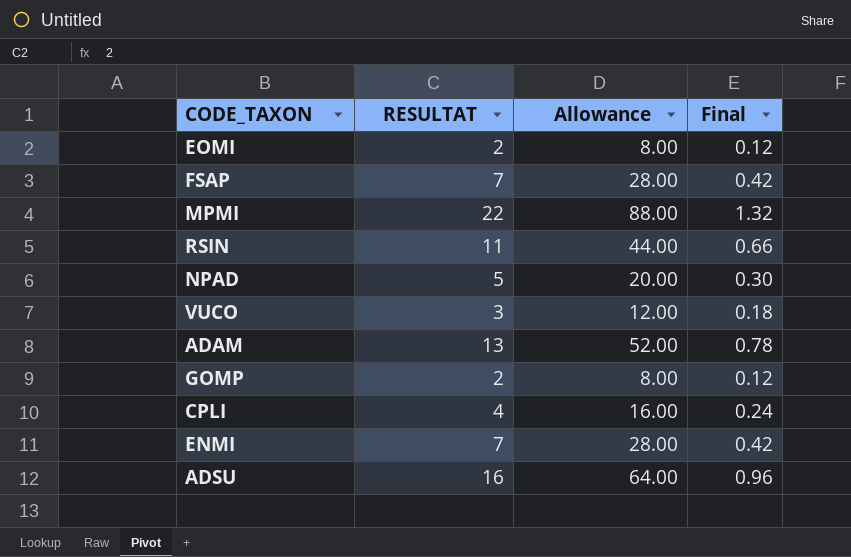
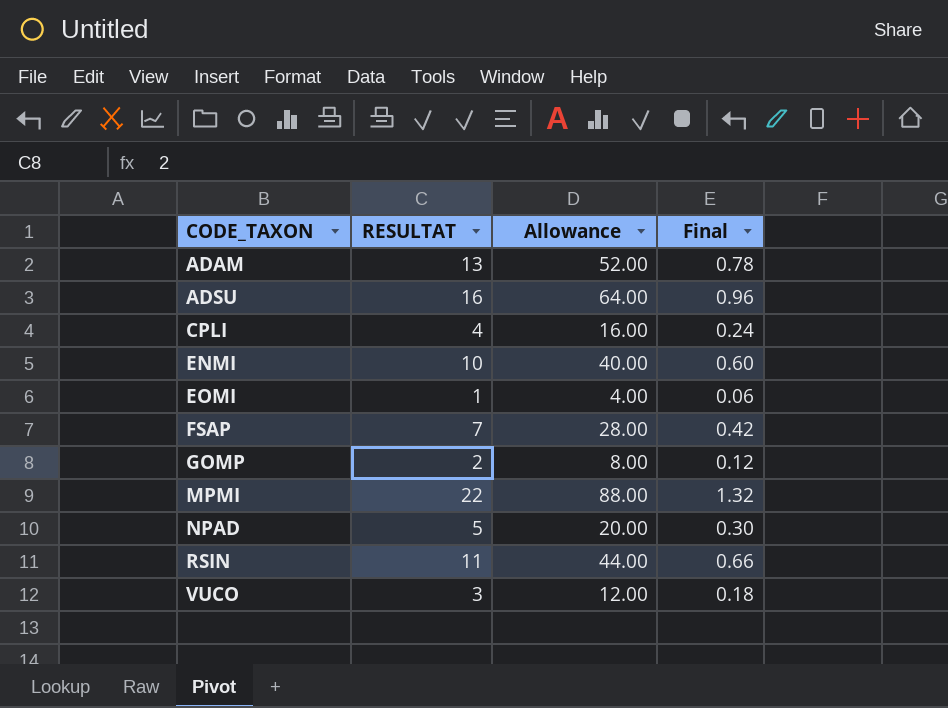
row order: none -> CODE_TAXON ascending
ENMI | RESULTAT: 7 -> 10
ENMI | Allowance: 28.00 -> 40.00
ENMI | Final: 0.42 -> 0.60
EOMI | RESULTAT: 2 -> 1
EOMI | Allowance: 8.00 -> 4.00
EOMI | Final: 0.12 -> 0.06

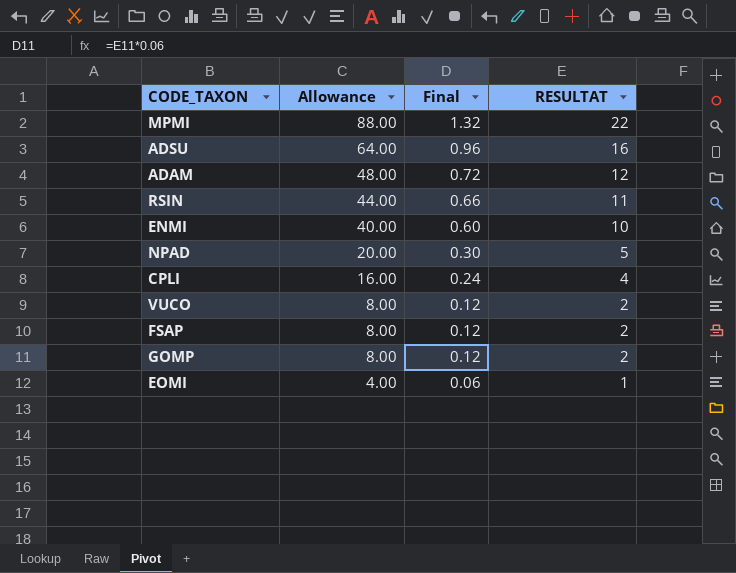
row order: CODE_TAXON ascending -> Allowance descending
column RESULTAT | position: 2 -> 4
ADAM | Allowance: 52.00 -> 48.00
ADAM | Final: 0.78 -> 0.72
ADAM | RESULTAT: 13 -> 12
VUCO | Allowance: 12.00 -> 8.00
VUCO | Final: 0.18 -> 0.12
VUCO | RESULTAT: 3 -> 2
FSAP | Allowance: 28.00 -> 8.00
FSAP | Final: 0.42 -> 0.12
FSAP | RESULTAT: 7 -> 2

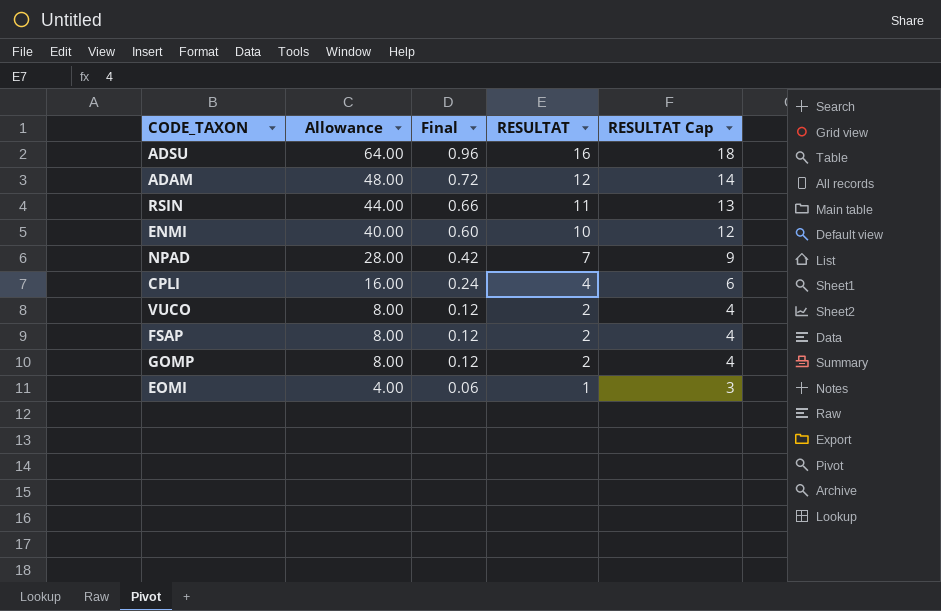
column RESULTAT Cap | formula: none -> [RESULTAT] + 2
row MPMI: 88.00 | 1.32 | 22 -> none
NPAD | Allowance: 20.00 -> 28.00
NPAD | Final: 0.30 -> 0.42
NPAD | RESULTAT: 5 -> 7

